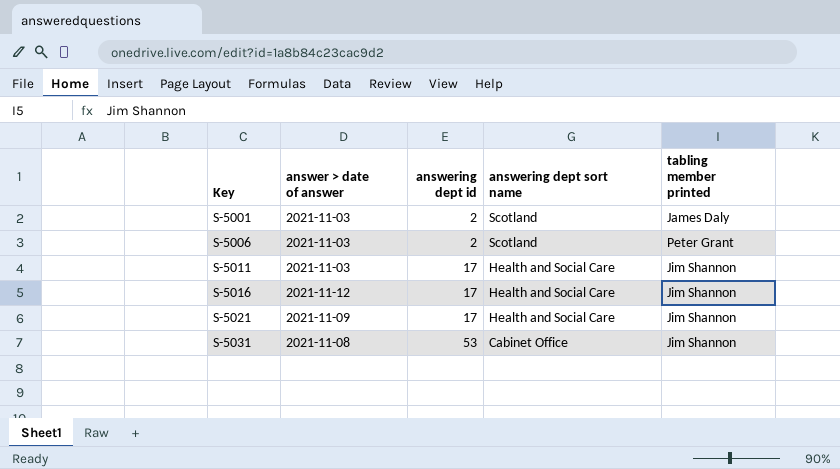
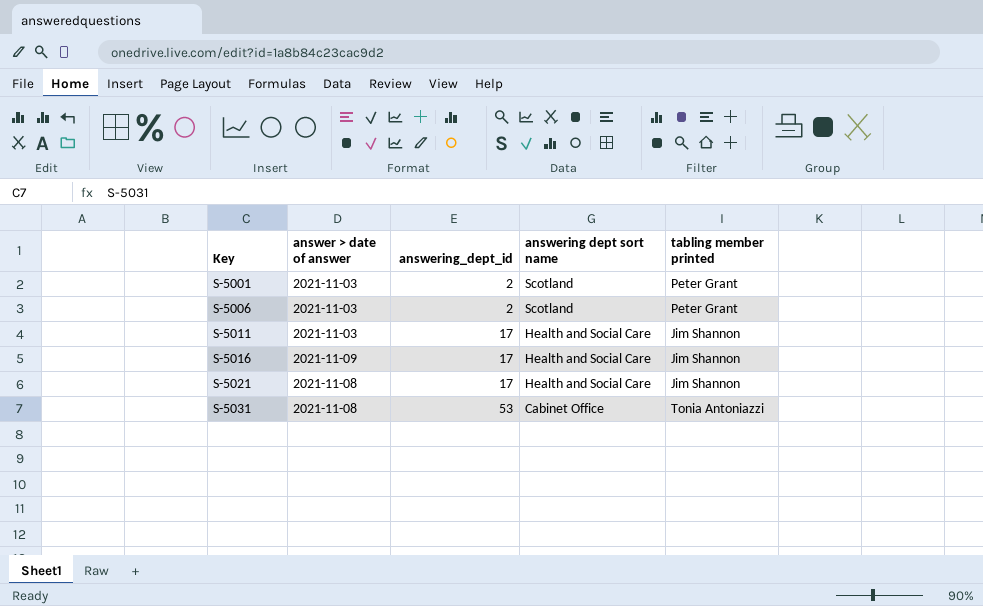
column name: answering dept id -> answering_dept_id
S-5001 | tabling member printed: James Daly -> Peter Grant
S-5016 | answer > date of answer: 2021-11-12 -> 2021-11-09
S-5021 | answer > date of answer: 2021-11-09 -> 2021-11-08
S-5031 | tabling member printed: Jim Shannon -> Tonia Antoniazzi

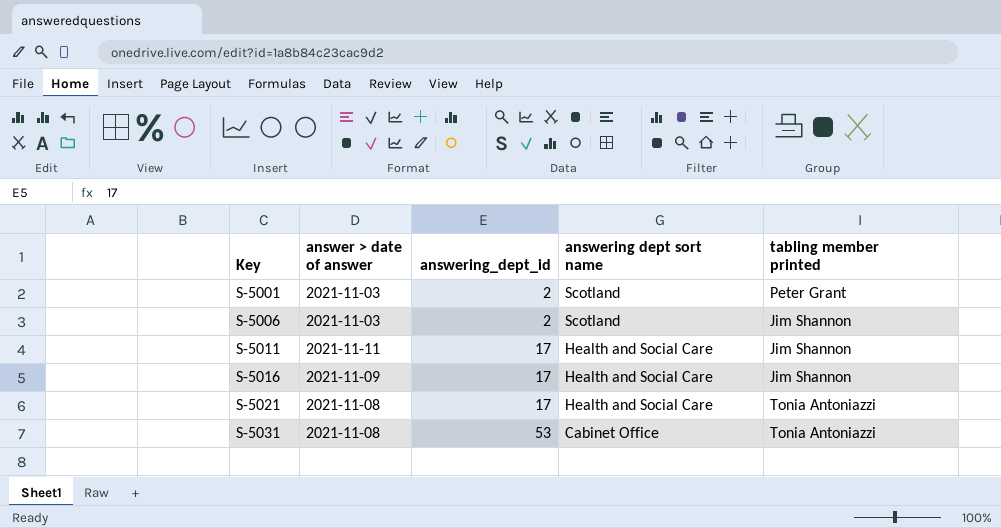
S-5006 | tabling member printed: Peter Grant -> Jim Shannon
S-5011 | answer > date of answer: 2021-11-03 -> 2021-11-11
S-5021 | tabling member printed: Jim Shannon -> Tonia Antoniazzi

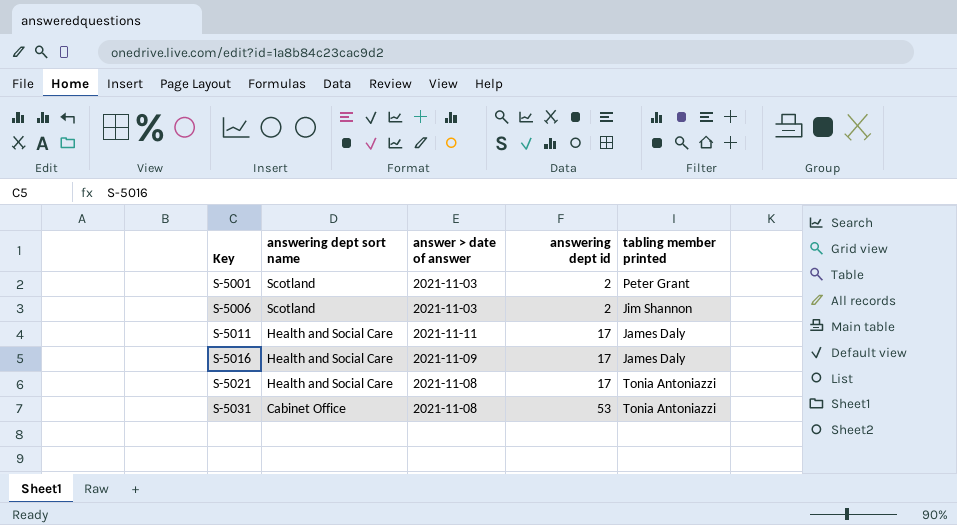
column answering dept sort name | position: 4 -> 2
column name: answering_dept_id -> answering dept id
S-5011 | tabling member printed: Jim Shannon -> James Daly
S-5016 | tabling member printed: Jim Shannon -> James Daly

